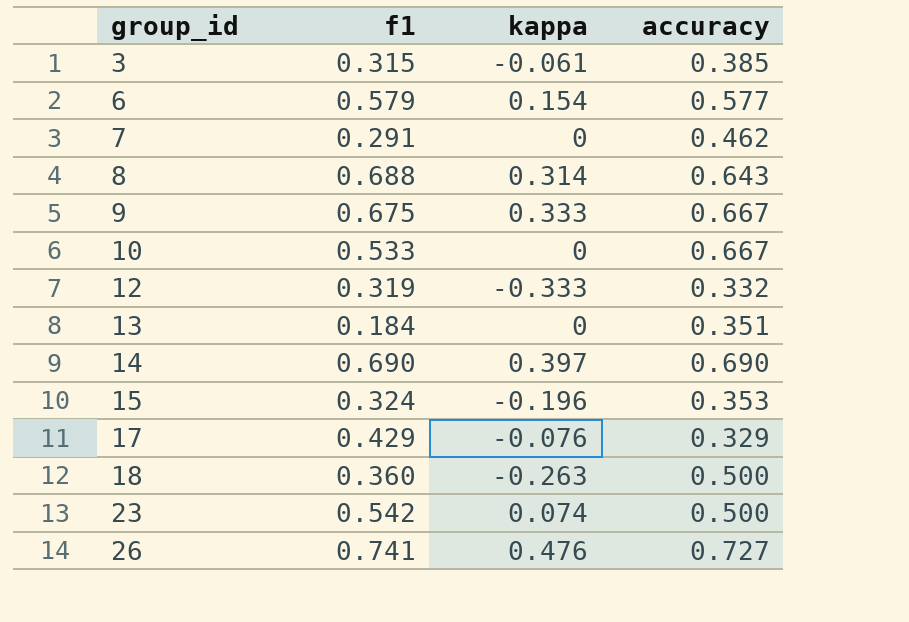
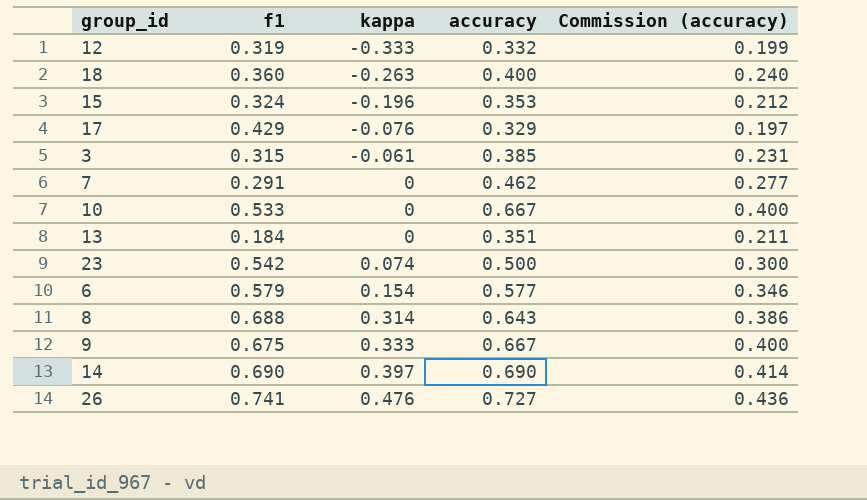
row order: group_id ascending -> kappa ascending
column Commission (accuracy) | formula: none -> [accuracy] * 0.6
18 | accuracy: 0.500 -> 0.400

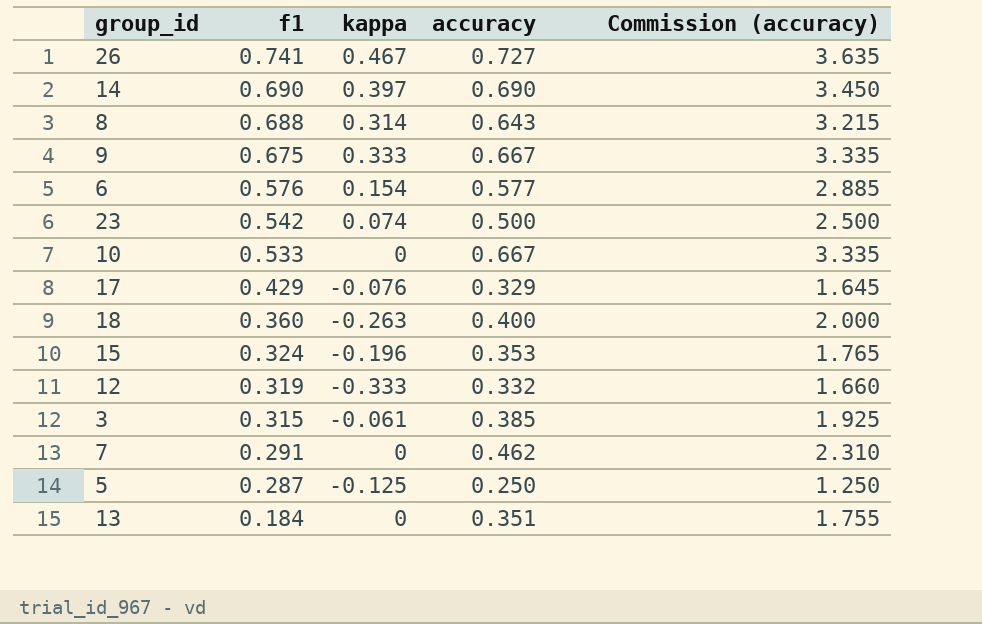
row order: kappa ascending -> f1 descending
column Commission (accuracy) | formula: [accuracy] * 0.6 -> [accuracy] * 5
26 | kappa: 0.476 -> 0.467
6 | f1: 0.579 -> 0.576
row 5: none -> 0.287 | -0.125 | 0.250 | 1.250

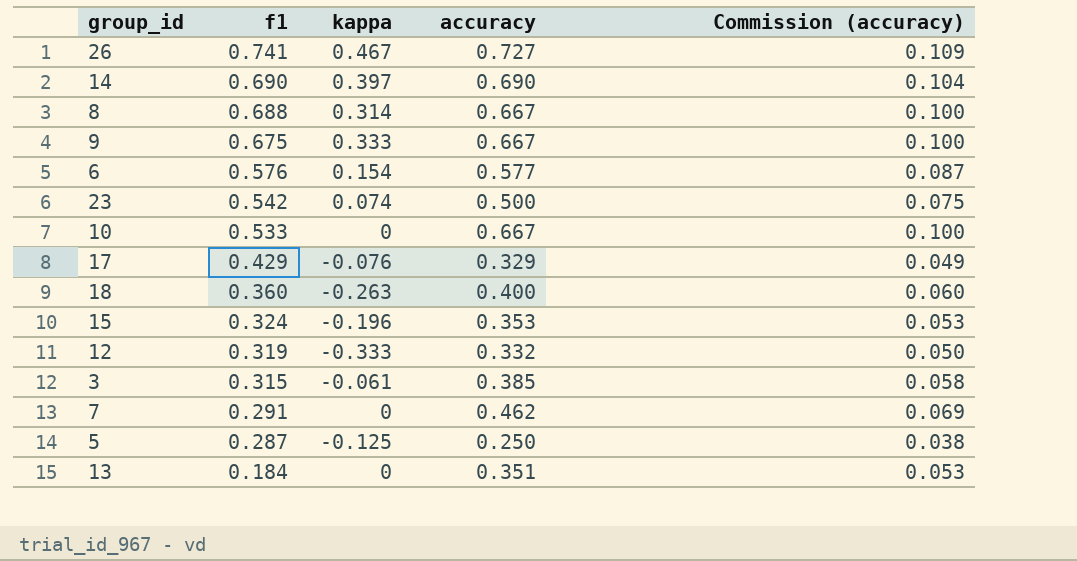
column Commission (accuracy) | formula: [accuracy] * 5 -> [accuracy] * 0.15
8 | accuracy: 0.643 -> 0.667

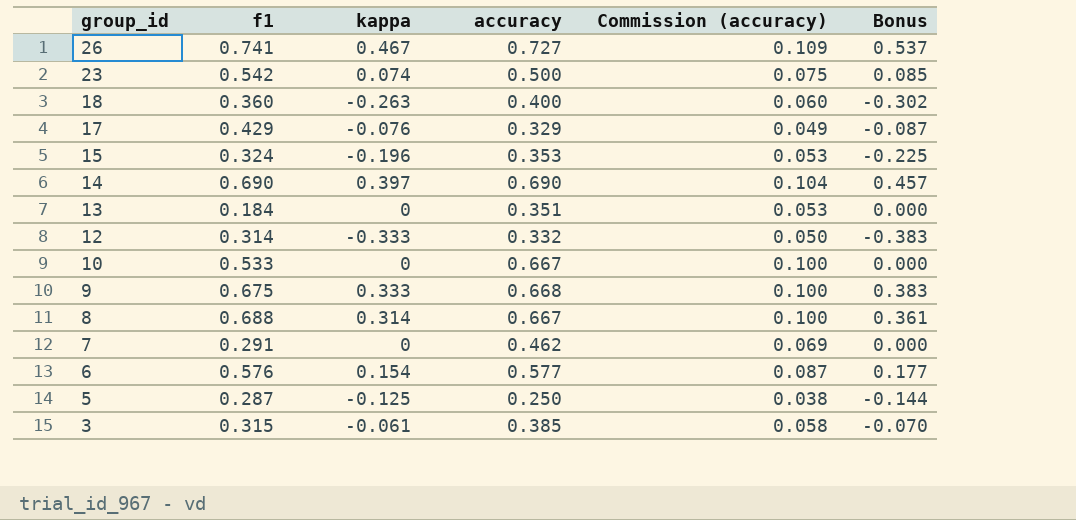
row order: f1 descending -> group_id descending
column Bonus | formula: none -> [kappa] * 1.15
12 | f1: 0.319 -> 0.314
9 | accuracy: 0.667 -> 0.668

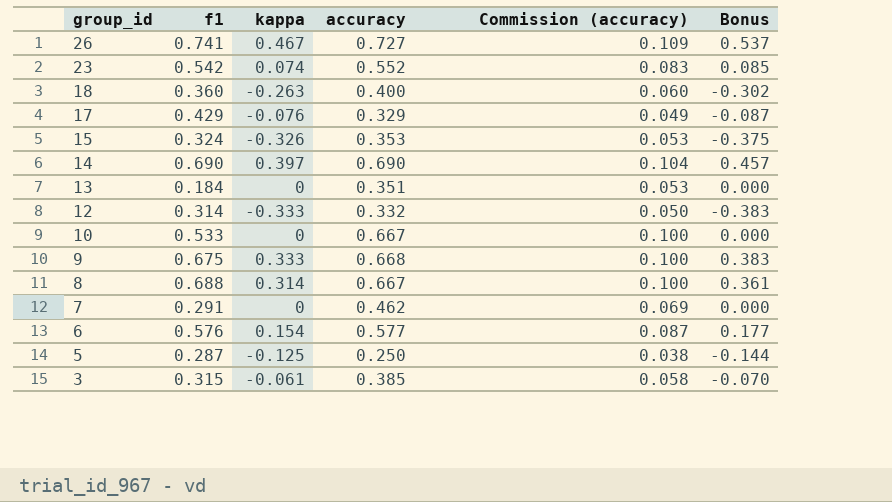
23 | accuracy: 0.500 -> 0.552
23 | Commission (accuracy): 0.075 -> 0.083
15 | kappa: -0.196 -> -0.326
15 | Bonus: -0.225 -> -0.375

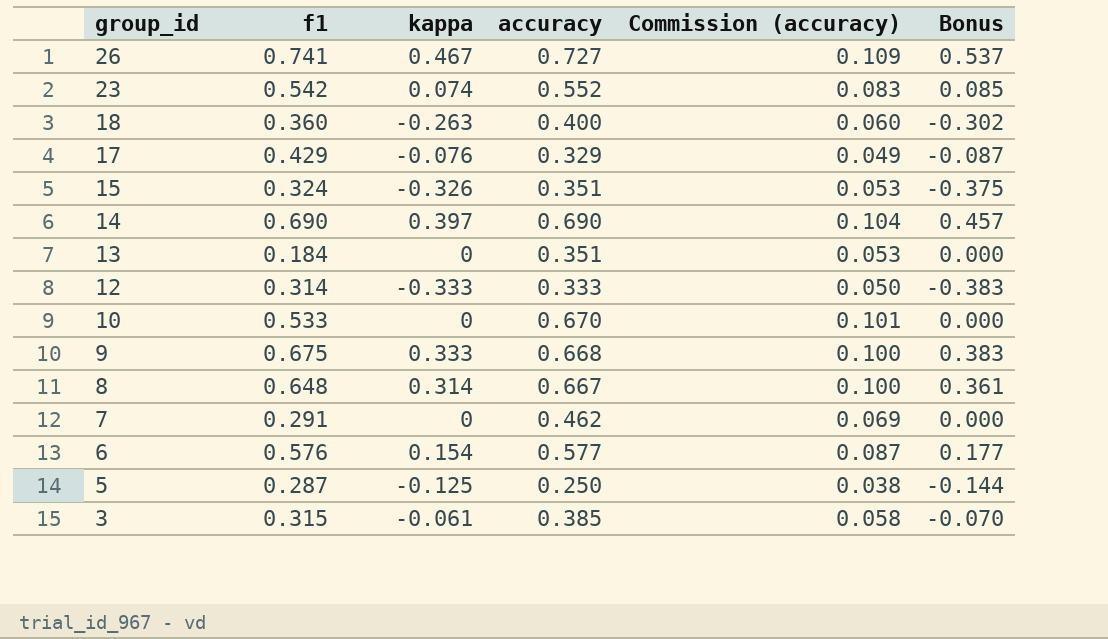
15 | accuracy: 0.353 -> 0.351
12 | accuracy: 0.332 -> 0.333
10 | accuracy: 0.667 -> 0.670
10 | Commission (accuracy): 0.100 -> 0.101
8 | f1: 0.688 -> 0.648

